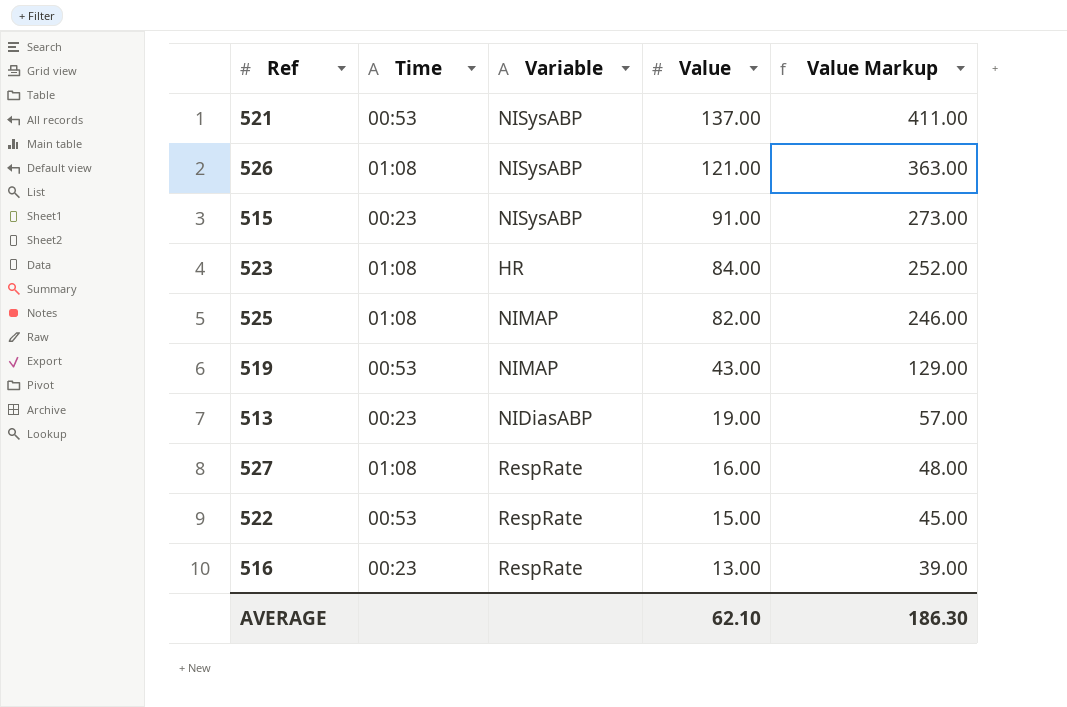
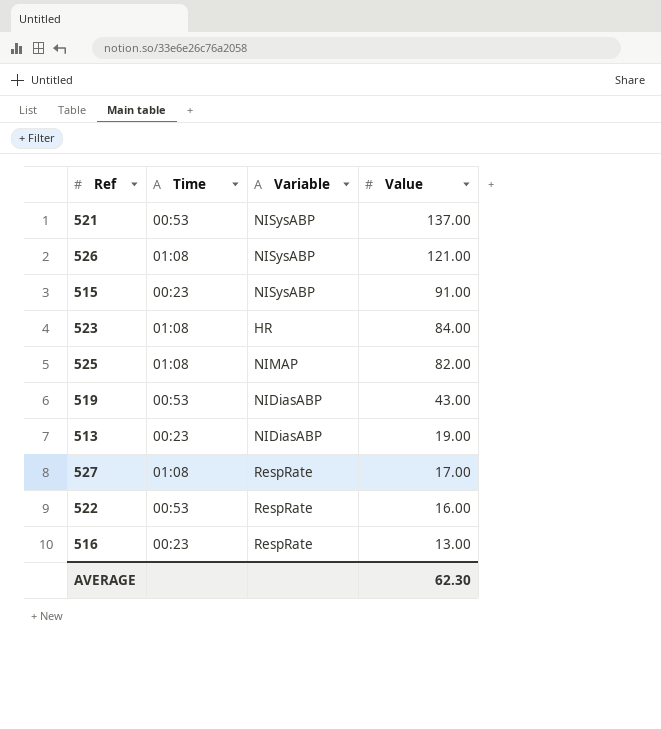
column Value Markup | formula: [Value] * 3 -> none
519 | Variable: NIMAP -> NIDiasABP
527 | Value: 16.00 -> 17.00
522 | Value: 15.00 -> 16.00
AVERAGE | Value: 62.10 -> 62.30

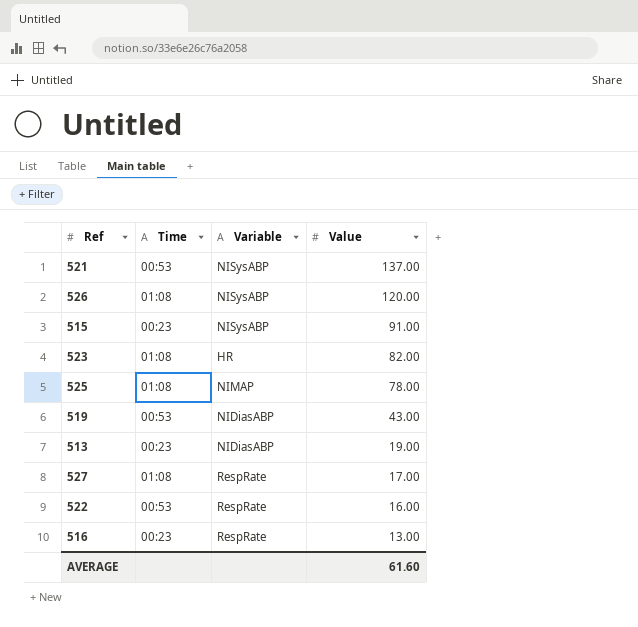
526 | Value: 121.00 -> 120.00
523 | Value: 84.00 -> 82.00
525 | Value: 82.00 -> 78.00
AVERAGE | Value: 62.30 -> 61.60

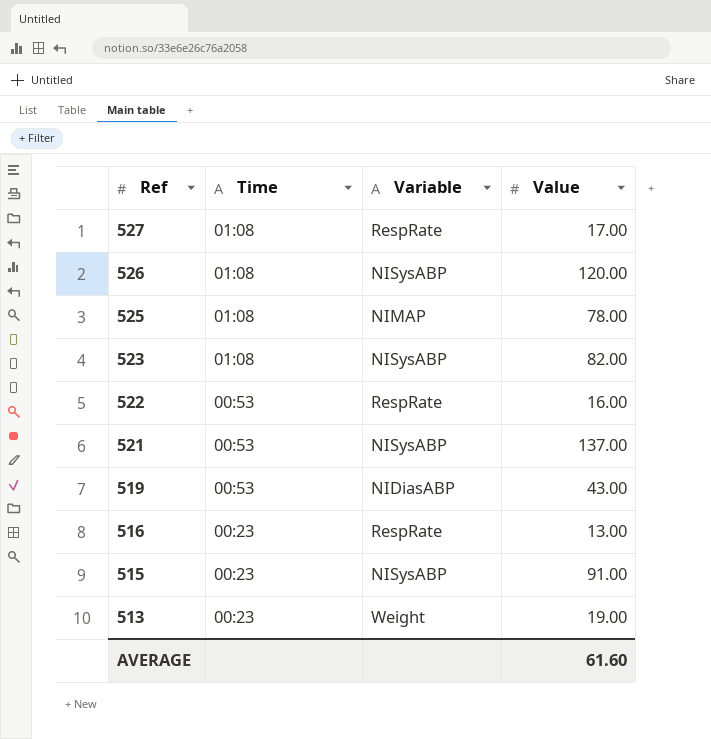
row order: Value descending -> Ref descending
523 | Variable: HR -> NISysABP
513 | Variable: NIDiasABP -> Weight

